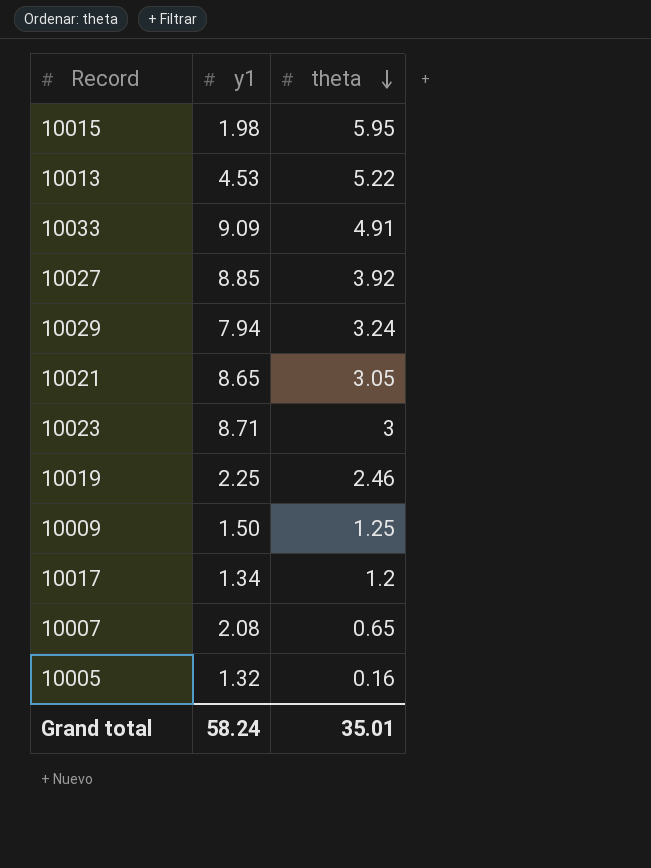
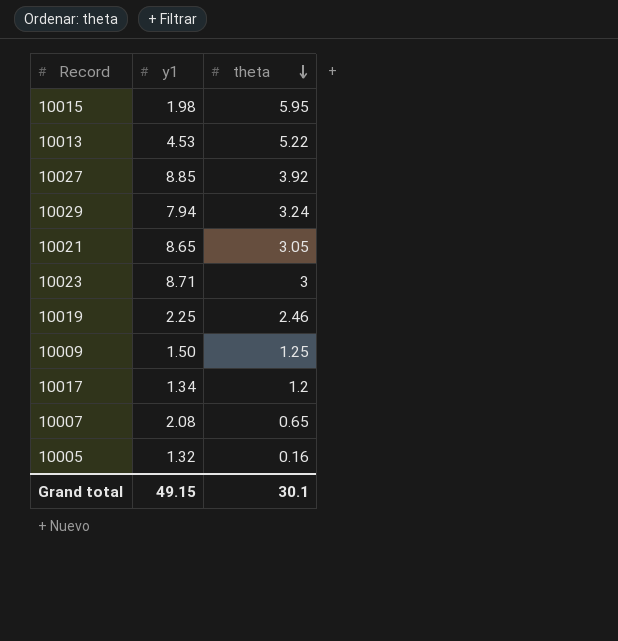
row 10033: 9.09 | 4.91 -> none
Grand total | y1: 58.24 -> 49.15
Grand total | theta: 35.01 -> 30.1

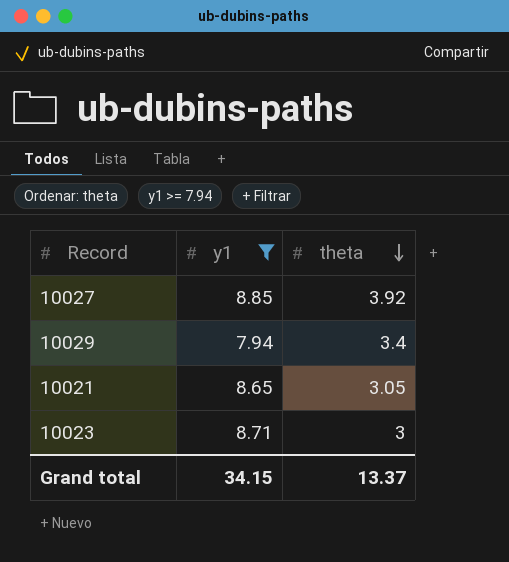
filter: none -> y1 >= 7.94
10029 | theta: 3.24 -> 3.4
Grand total | y1: 49.15 -> 34.15
Grand total | theta: 30.1 -> 13.37

